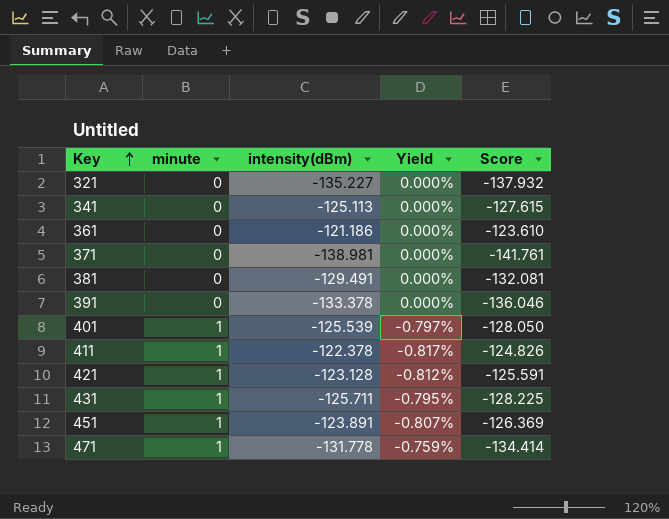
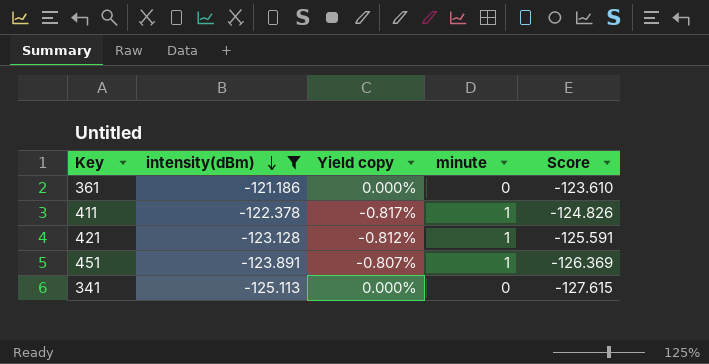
filter: none -> intensity(dBm) >= -125.113
row order: Key ascending -> intensity(dBm) descending
column name: Yield -> Yield copy
column minute | position: 2 -> 4

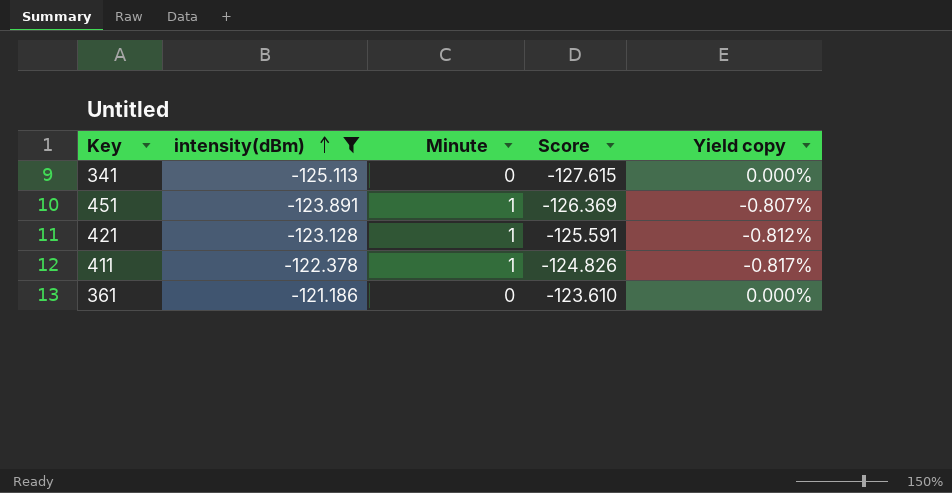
row order: intensity(dBm) descending -> intensity(dBm) ascending
column name: minute -> Minute
column Yield copy | position: 3 -> 5

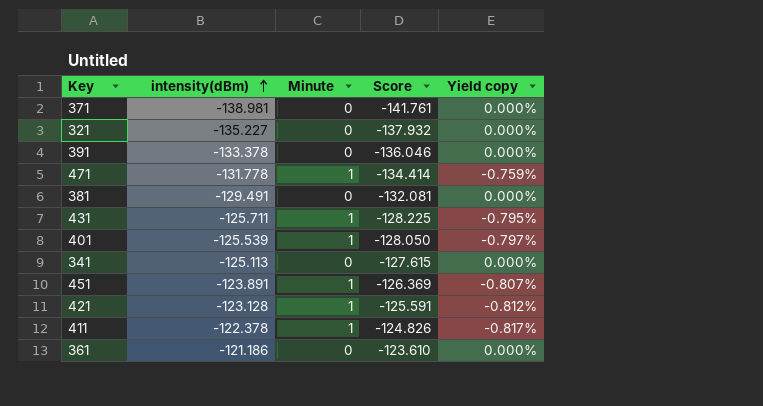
filter: intensity(dBm) >= -125.113 -> none

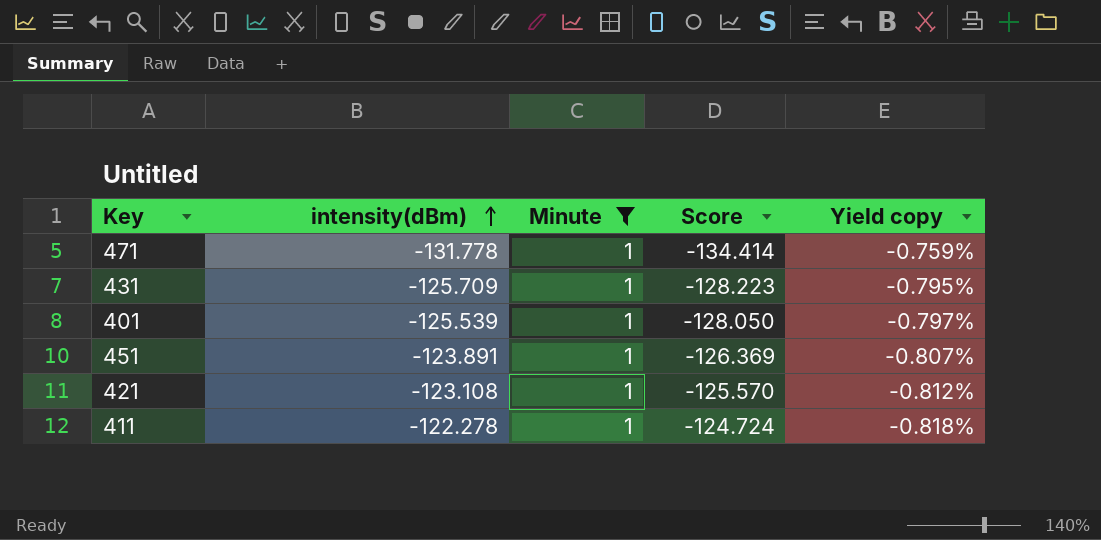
filter: none -> Minute = 1
431 | intensity(dBm): -125.711 -> -125.709
431 | Score: -128.225 -> -128.223
421 | intensity(dBm): -123.128 -> -123.108
421 | Score: -125.591 -> -125.570
411 | intensity(dBm): -122.378 -> -122.278
411 | Score: -124.826 -> -124.724
411 | Yield copy: -0.817% -> -0.818%

